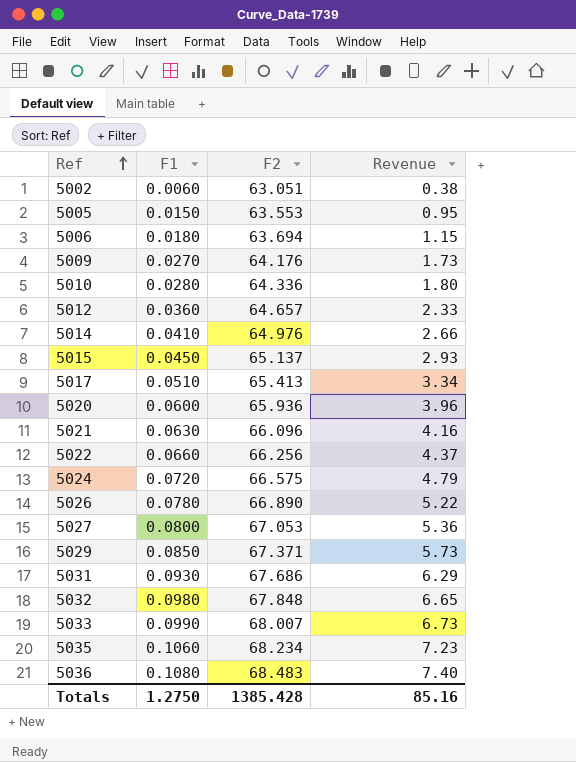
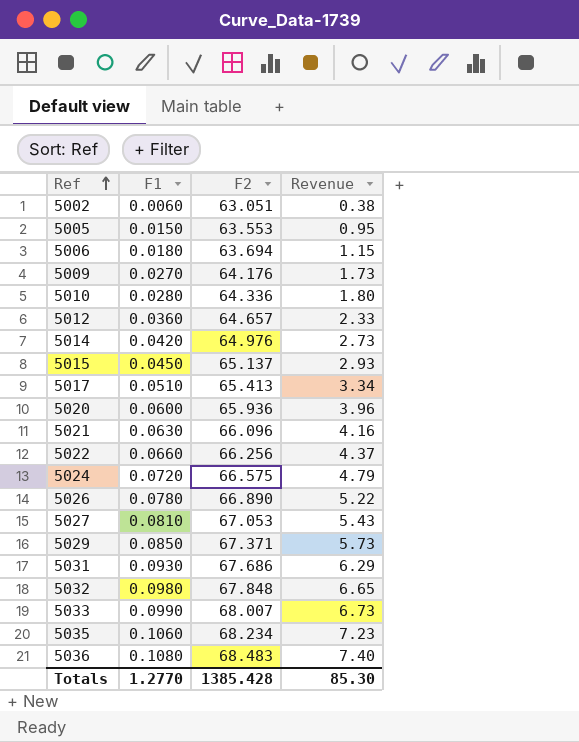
5014 | F1: 0.0410 -> 0.0420
5014 | Revenue: 2.66 -> 2.73
5027 | F1: 0.0800 -> 0.0810
5027 | Revenue: 5.36 -> 5.43
Totals | F1: 1.2750 -> 1.2770
Totals | Revenue: 85.16 -> 85.30

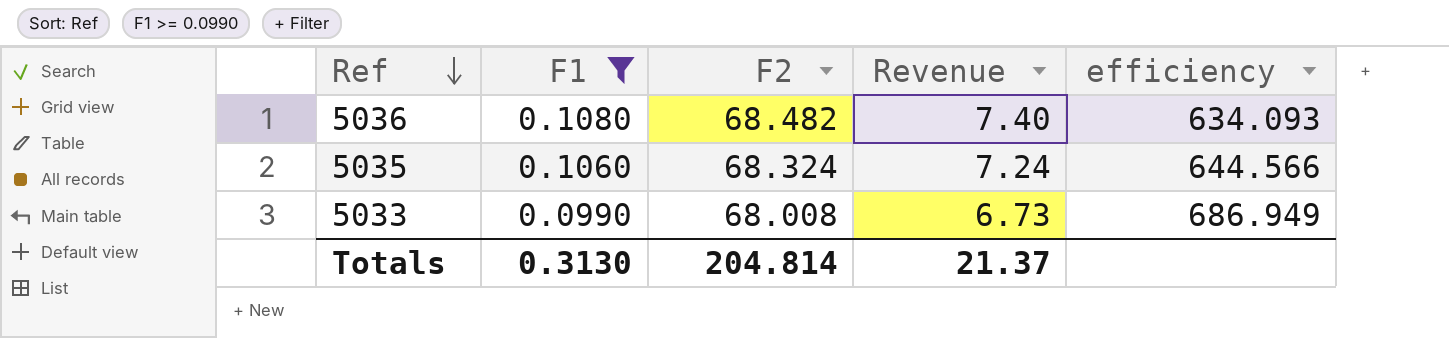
filter: none -> F1 >= 0.0990
row order: Ref ascending -> Ref descending
column efficiency | formula: none -> [F2] / [F1]
5036 | F2: 68.483 -> 68.482
5035 | F2: 68.234 -> 68.324
5035 | Revenue: 7.23 -> 7.24
5033 | F2: 68.007 -> 68.008
Totals | F1: 1.2770 -> 0.3130
Totals | F2: 1385.428 -> 204.814
Totals | Revenue: 85.30 -> 21.37

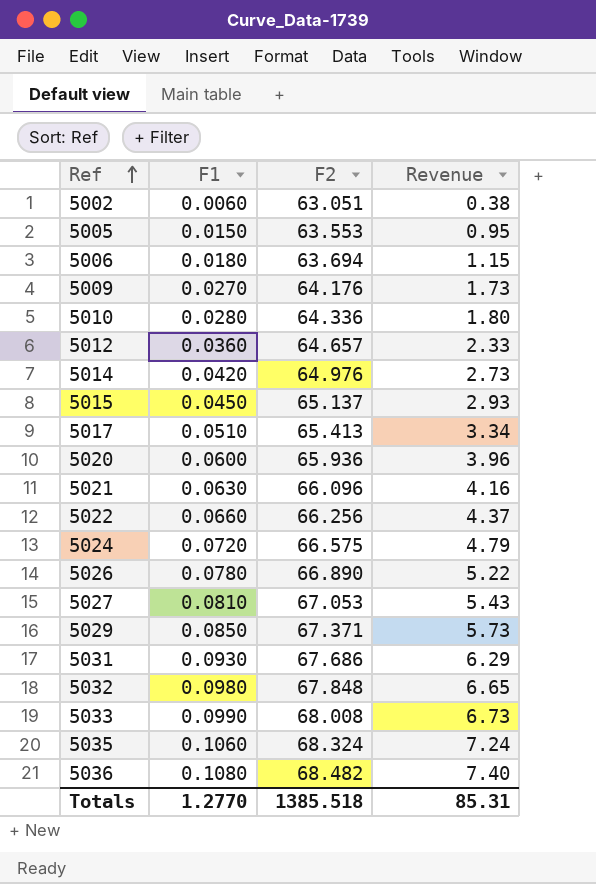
filter: F1 >= 0.0990 -> none
row order: Ref descending -> Ref ascending
column efficiency | formula: [F2] / [F1] -> none
Totals | F1: 0.3130 -> 1.2770
Totals | F2: 204.814 -> 1385.518
Totals | Revenue: 21.37 -> 85.31

